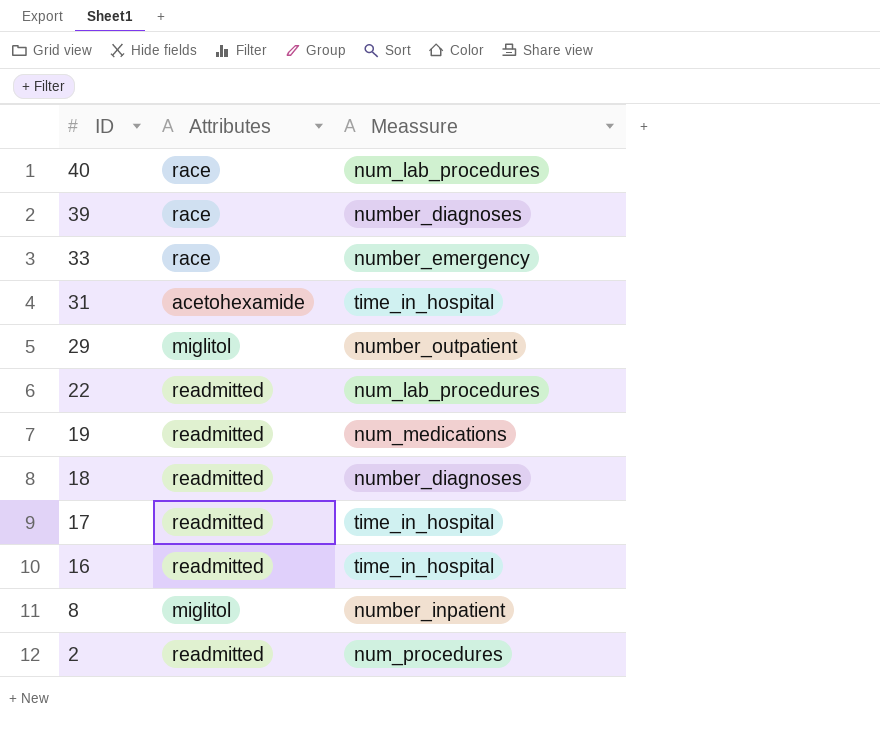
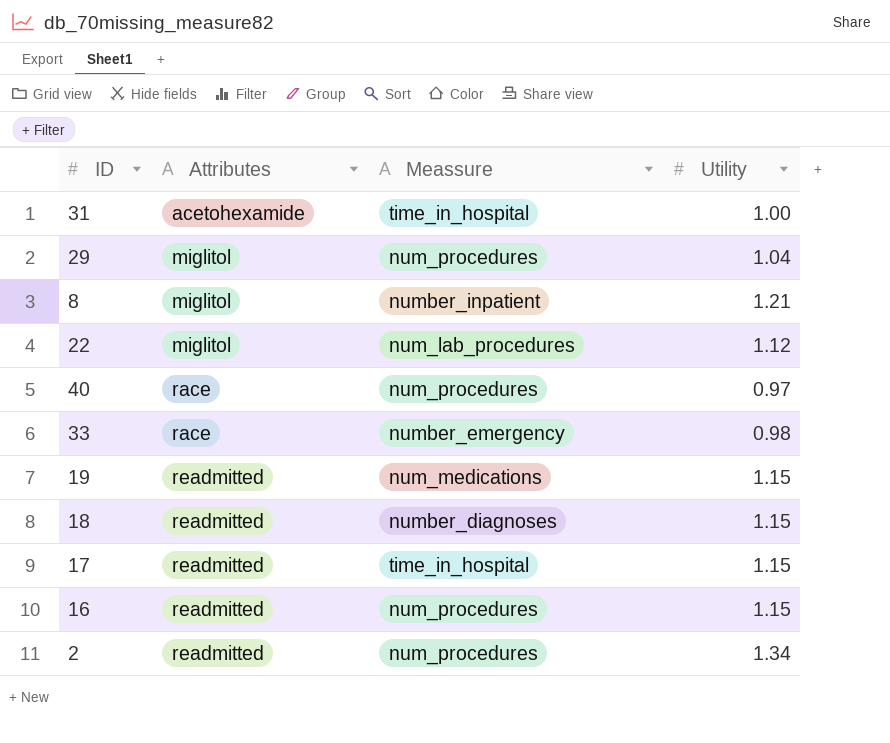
row order: ID descending -> Attributes ascending
column Utility | position: none -> 4
row 39: race | number_diagnoses -> none
29 | Meassure: number_outpatient -> num_procedures
22 | Attributes: readmitted -> miglitol
40 | Meassure: num_lab_procedures -> num_procedures
16 | Meassure: time_in_hospital -> num_procedures

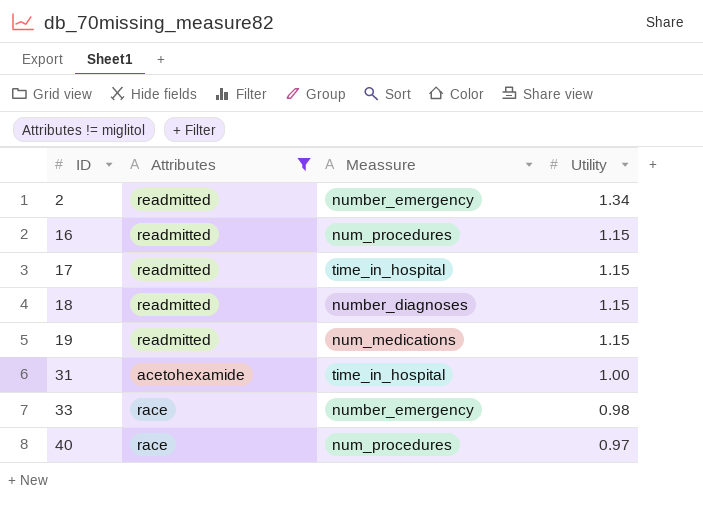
filter: none -> Attributes != miglitol
row order: Attributes ascending -> ID ascending
2 | Meassure: num_procedures -> number_emergency

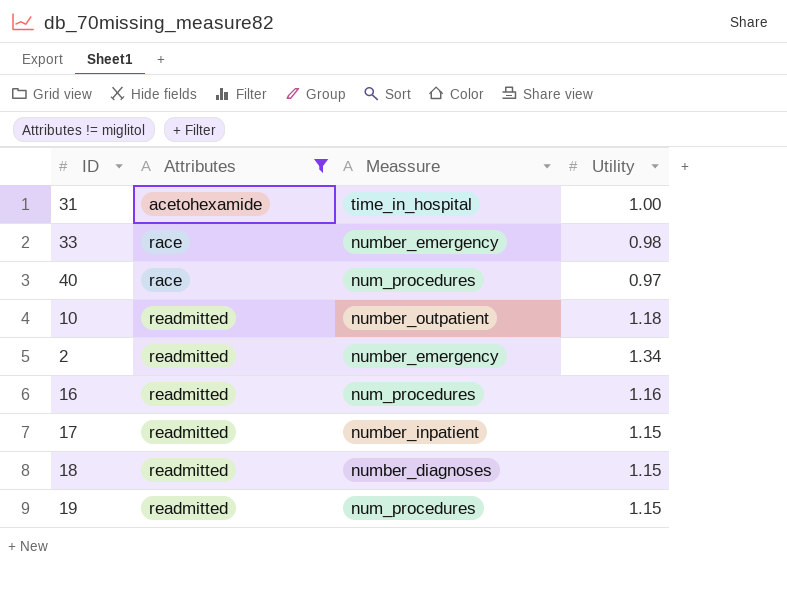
row order: ID ascending -> Attributes ascending
row 10: none -> readmitted | number_outpatient | 1.18
16 | Utility: 1.15 -> 1.16
17 | Meassure: time_in_hospital -> number_inpatient
19 | Meassure: num_medications -> num_procedures

